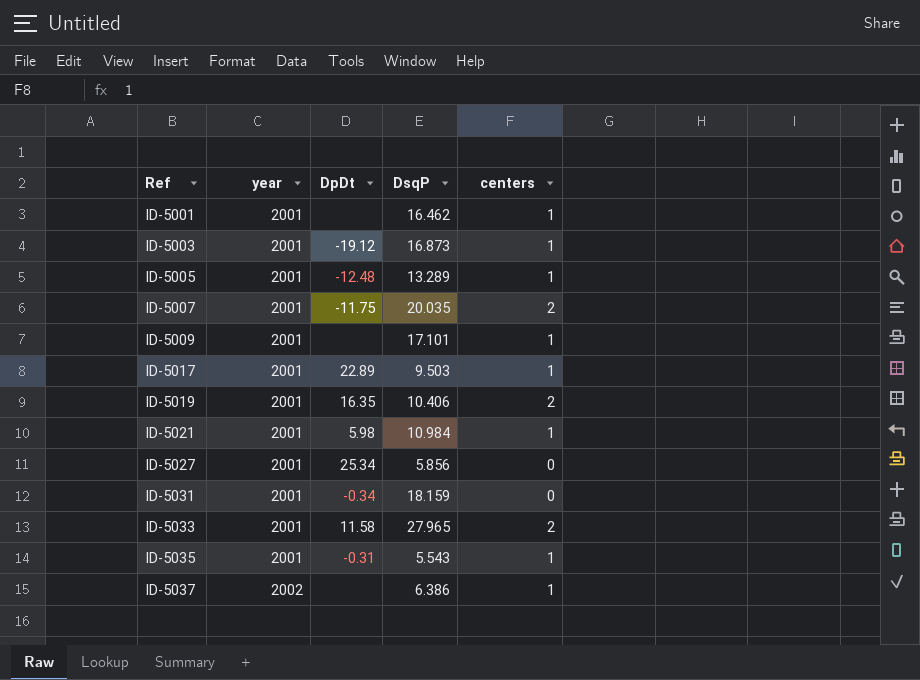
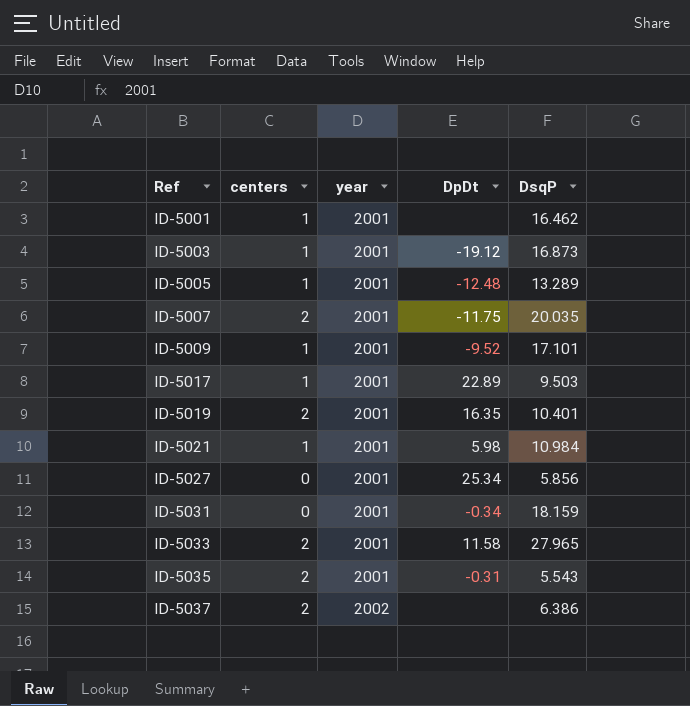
column centers | position: 5 -> 2
ID-5009 | DpDt: none -> -9.52
ID-5019 | DsqP: 10.406 -> 10.401
ID-5035 | centers: 1 -> 2
ID-5037 | centers: 1 -> 2

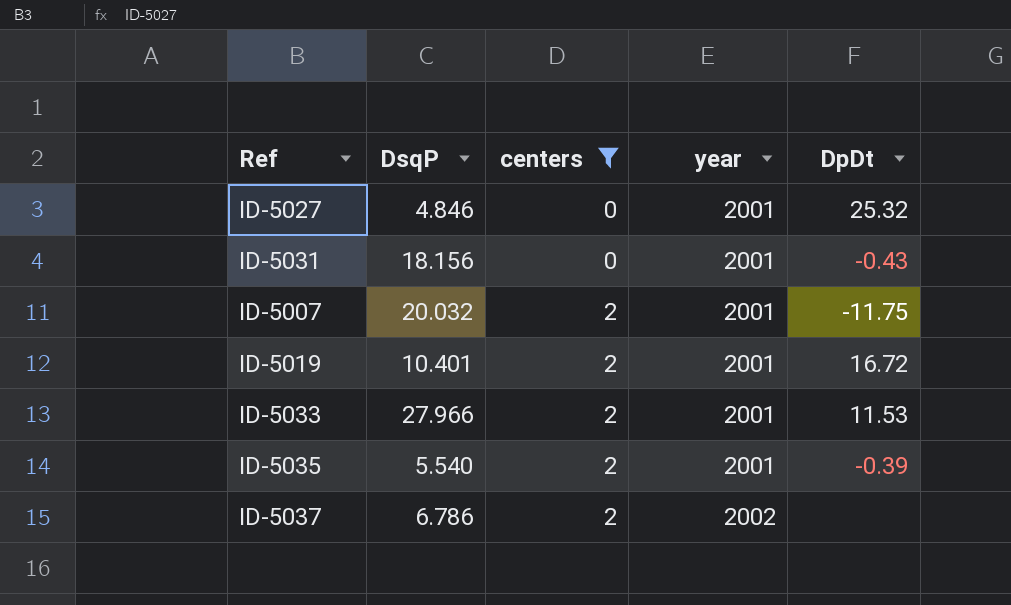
filter: none -> centers != 1
row order: Ref ascending -> centers ascending
column DsqP | position: 5 -> 2
ID-5027 | DsqP: 5.856 -> 4.846
ID-5027 | DpDt: 25.34 -> 25.32
ID-5031 | DsqP: 18.159 -> 18.156
ID-5031 | DpDt: -0.34 -> -0.43
ID-5007 | DsqP: 20.035 -> 20.032
ID-5019 | DpDt: 16.35 -> 16.72
ID-5033 | DsqP: 27.965 -> 27.966
ID-5033 | DpDt: 11.58 -> 11.53
ID-5035 | DsqP: 5.543 -> 5.540
ID-5035 | DpDt: -0.31 -> -0.39
ID-5037 | DsqP: 6.386 -> 6.786

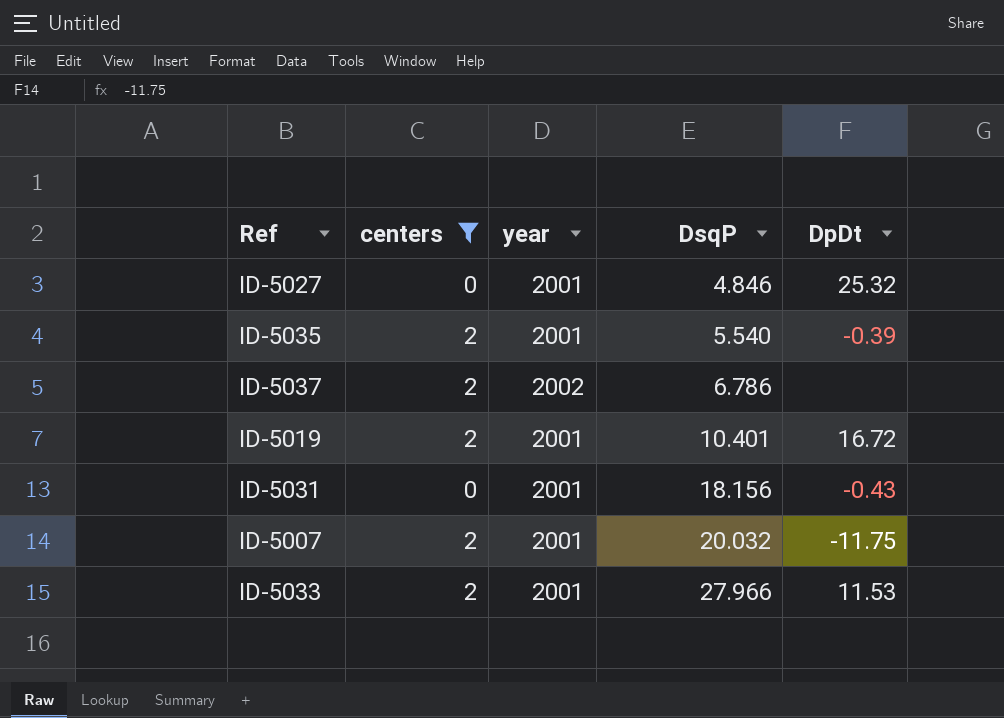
row order: centers ascending -> DsqP ascending
column DsqP | position: 2 -> 4

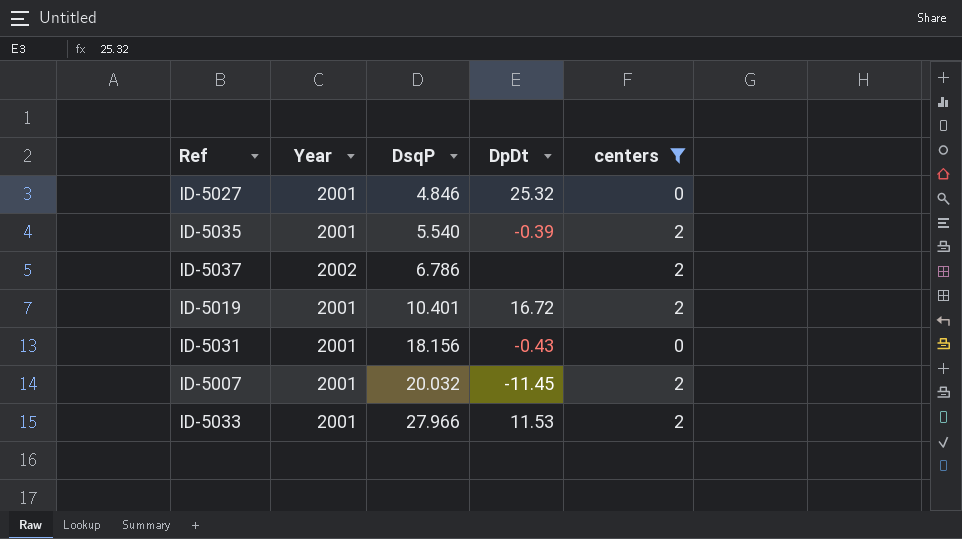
column name: year -> Year
column centers | position: 2 -> 5
ID-5007 | DpDt: -11.75 -> -11.45

